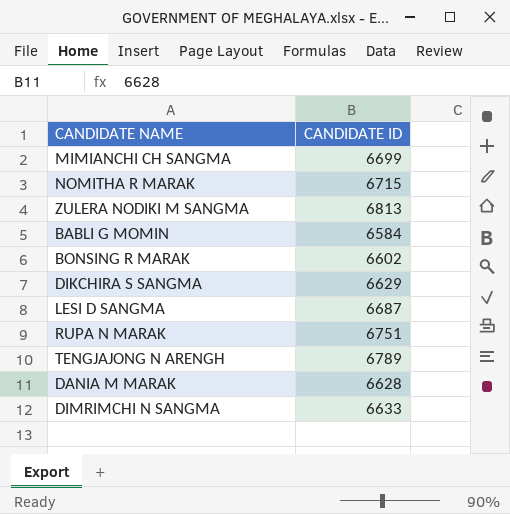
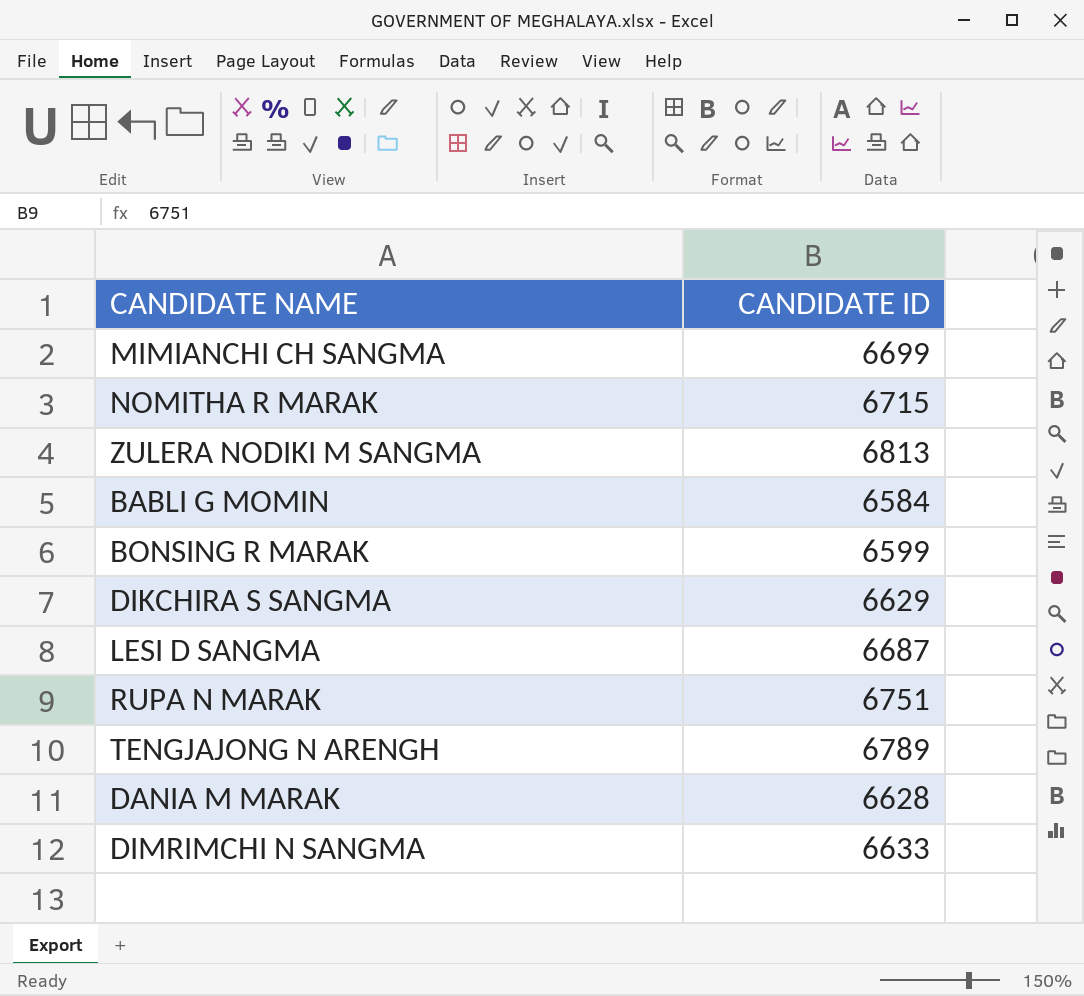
BONSING R MARAK | CANDIDATE ID: 6602 -> 6599

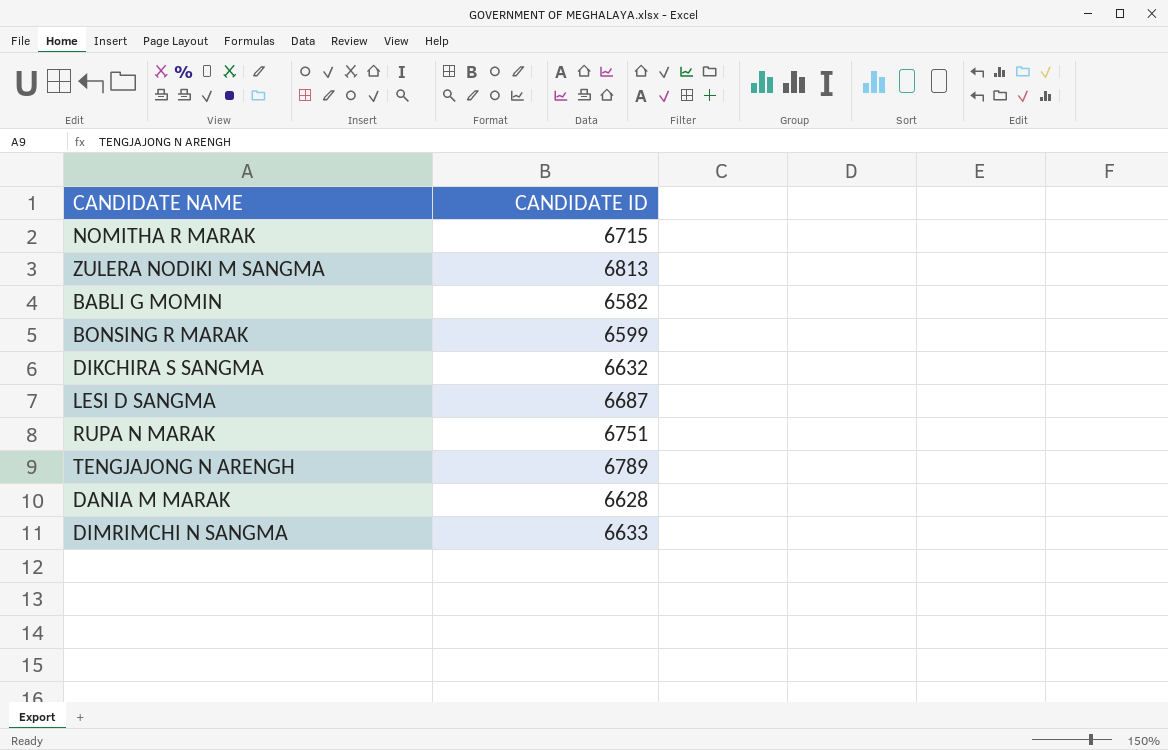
row MIMIANCHI CH SANGMA: 6699 -> none
BABLI G MOMIN | CANDIDATE ID: 6584 -> 6582
DIKCHIRA S SANGMA | CANDIDATE ID: 6629 -> 6632

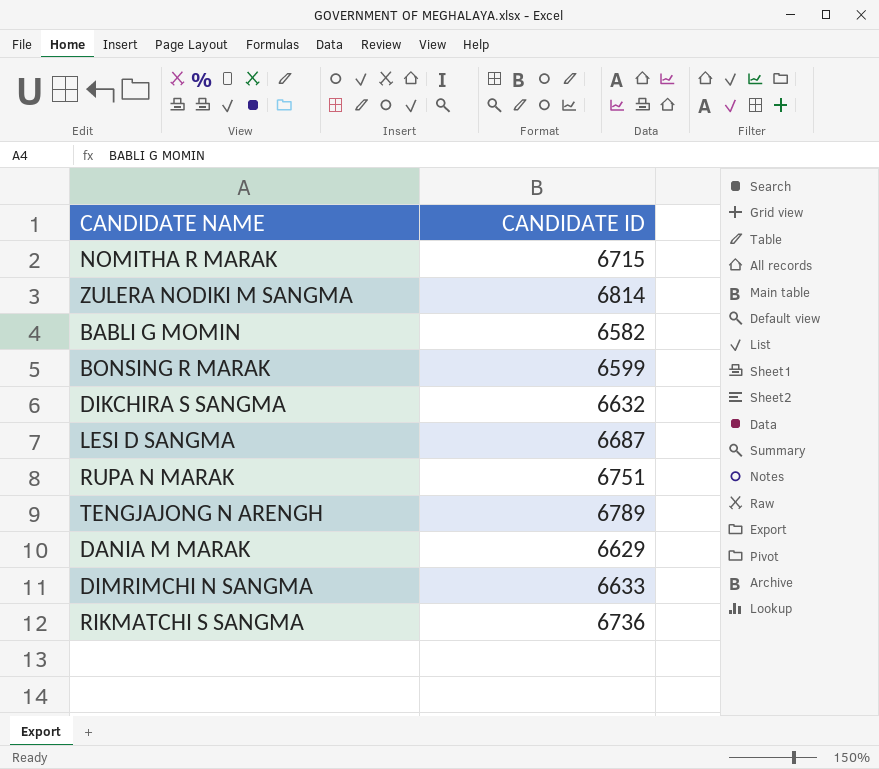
ZULERA NODIKI M SANGMA | CANDIDATE ID: 6813 -> 6814
DANIA M MARAK | CANDIDATE ID: 6628 -> 6629
row RIKMATCHI S SANGMA: none -> 6736

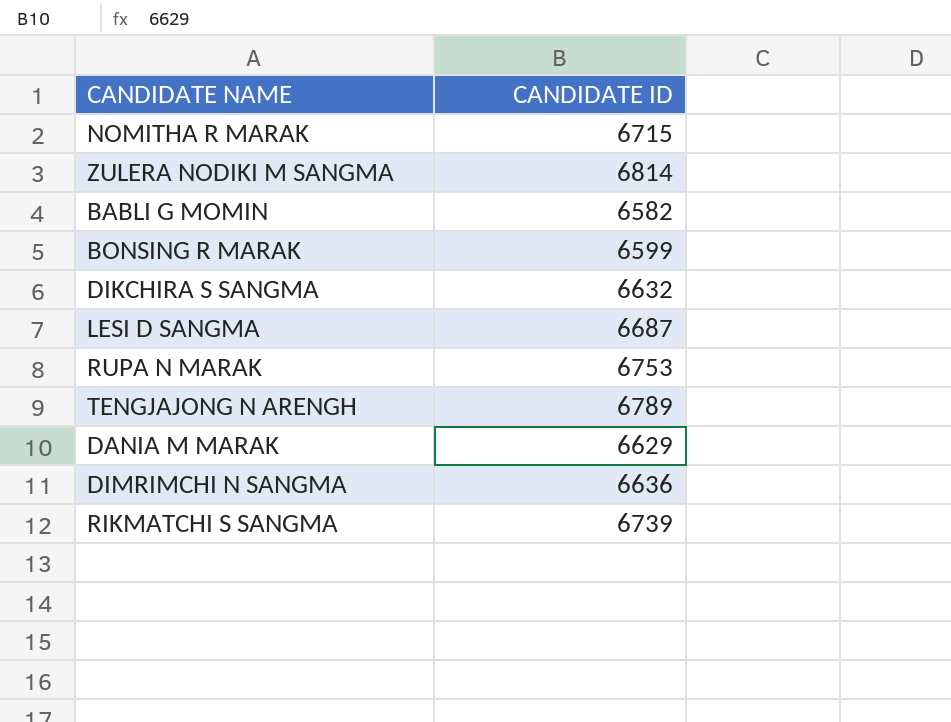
RUPA N MARAK | CANDIDATE ID: 6751 -> 6753
DIMRIMCHI N SANGMA | CANDIDATE ID: 6633 -> 6636
RIKMATCHI S SANGMA | CANDIDATE ID: 6736 -> 6739

